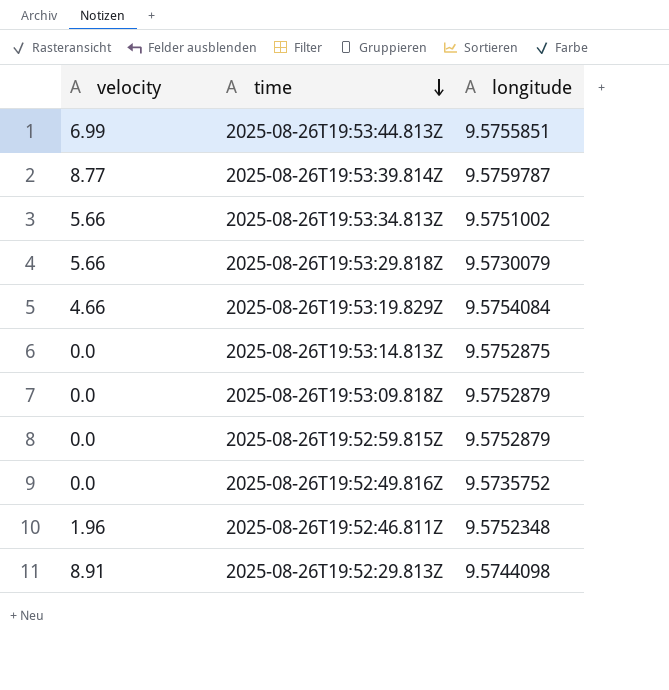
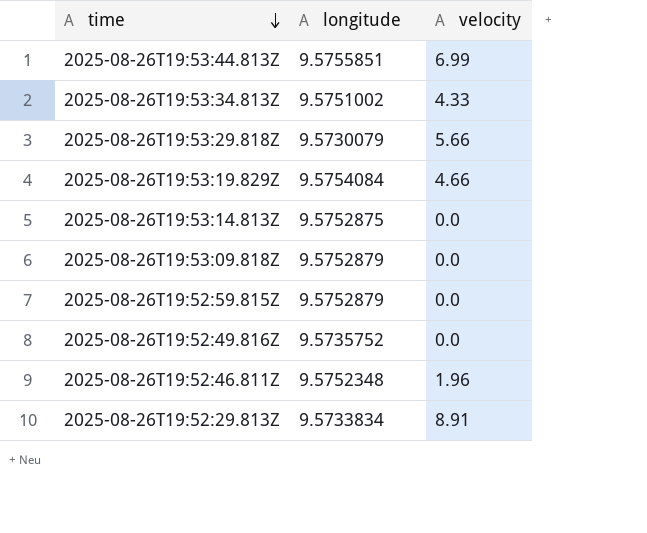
column velocity | position: 1 -> 3
row 2025-08-26T19:53:39.814Z: 8.77 | 9.5759787 -> none
2025-08-26T19:53:34.813Z | velocity: 5.66 -> 4.33
2025-08-26T19:52:29.813Z | longitude: 9.5744098 -> 9.5733834

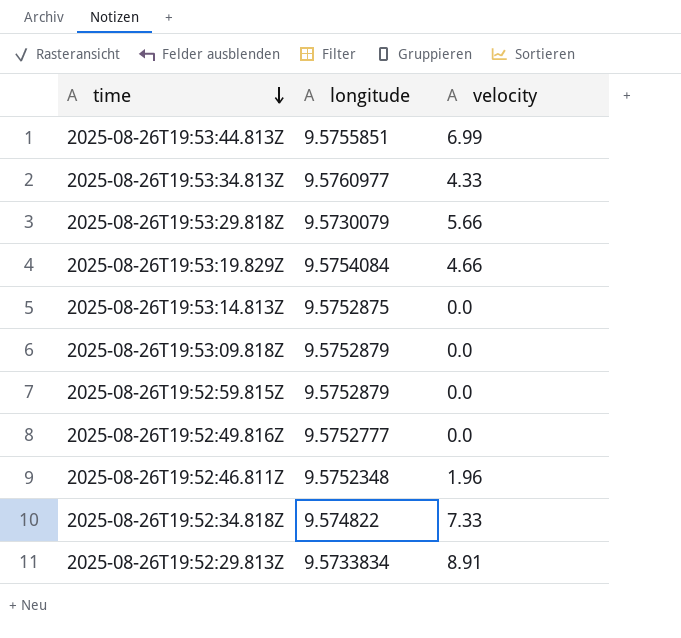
2025-08-26T19:53:34.813Z | longitude: 9.5751002 -> 9.5760977
2025-08-26T19:52:49.816Z | longitude: 9.5735752 -> 9.5752777
row 2025-08-26T19:52:34.818Z: none -> 9.574822 | 7.33

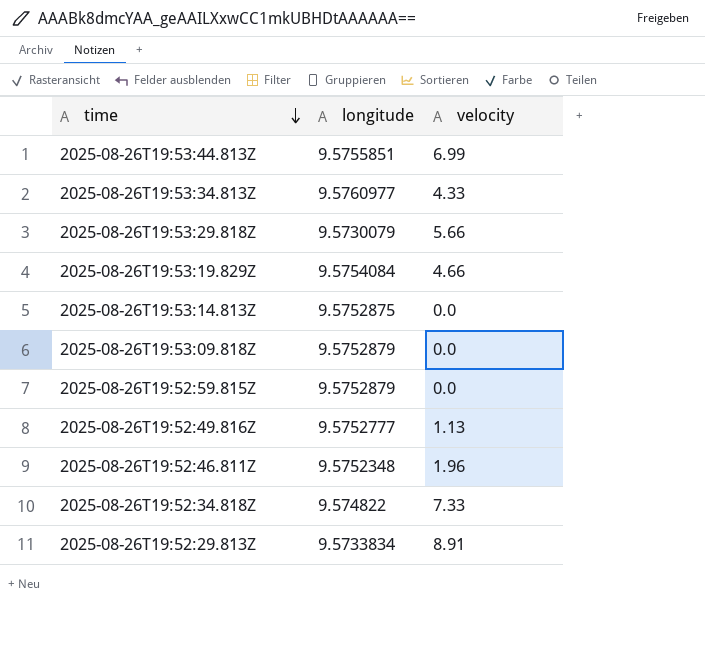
2025-08-26T19:52:49.816Z | velocity: 0.0 -> 1.13

